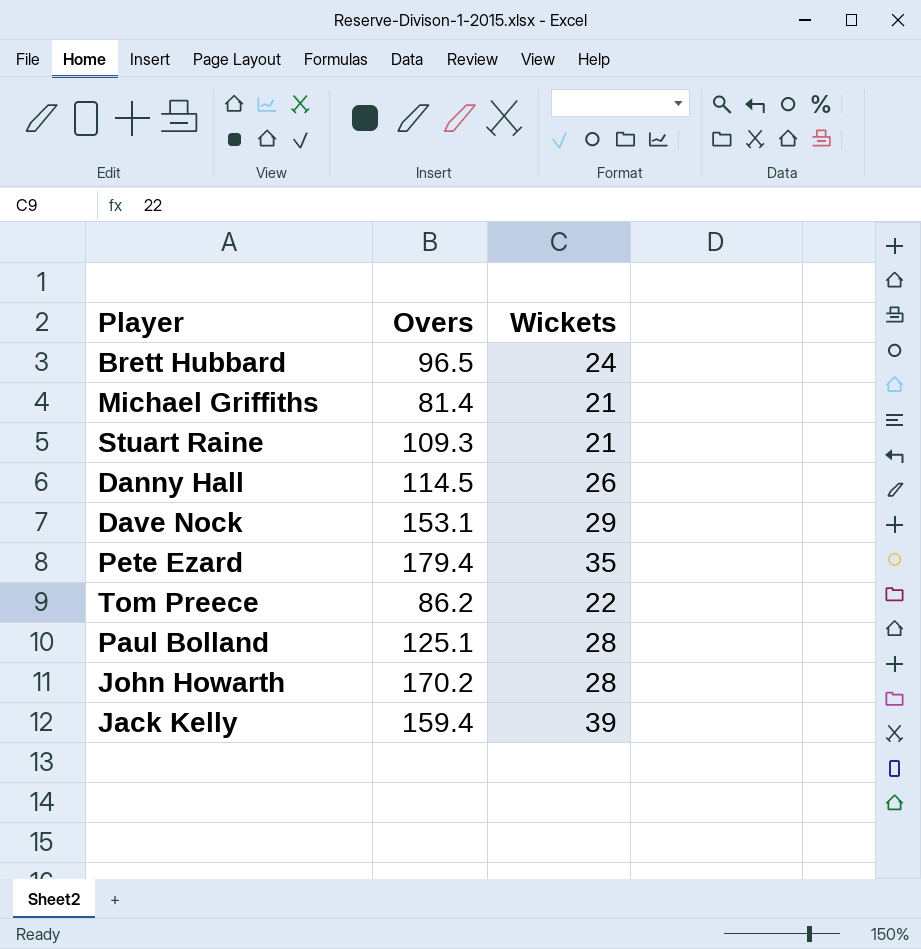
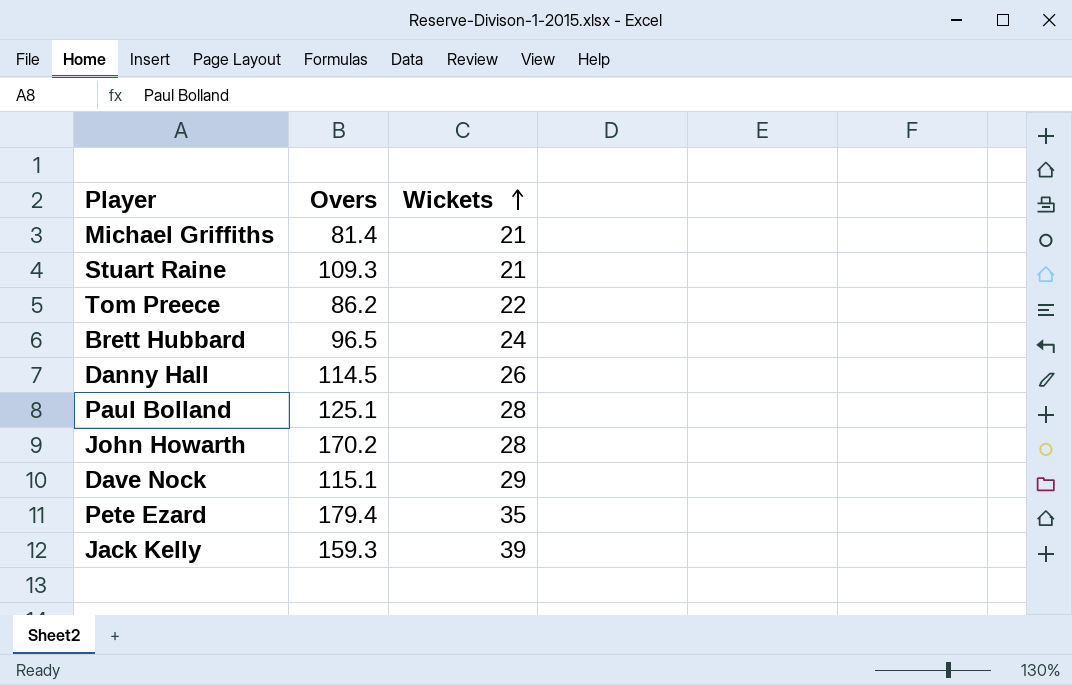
row order: none -> Wickets ascending
Dave Nock | Overs: 153.1 -> 115.1
Jack Kelly | Overs: 159.4 -> 159.3

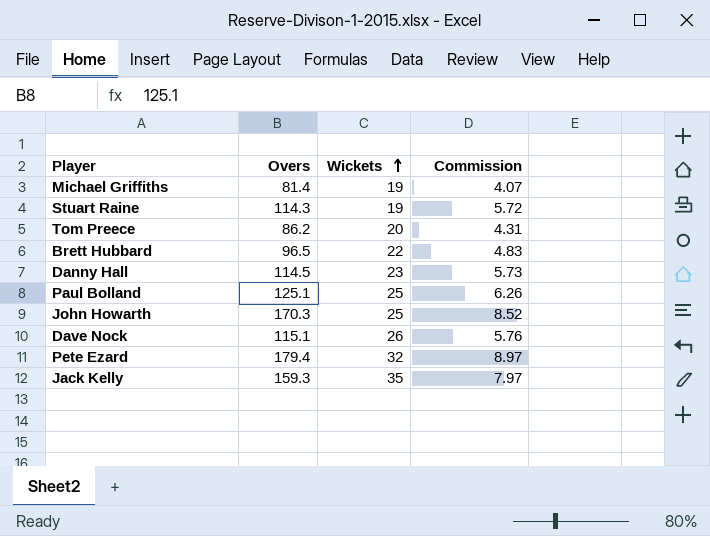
column Commission | formula: none -> [Overs] * 0.05
Michael Griffiths | Wickets: 21 -> 19
Stuart Raine | Overs: 109.3 -> 114.3
Stuart Raine | Wickets: 21 -> 19
Tom Preece | Wickets: 22 -> 20
Brett Hubbard | Wickets: 24 -> 22
Danny Hall | Wickets: 26 -> 23
Paul Bolland | Wickets: 28 -> 25
John Howarth | Overs: 170.2 -> 170.3
John Howarth | Wickets: 28 -> 25
Dave Nock | Wickets: 29 -> 26
Pete Ezard | Wickets: 35 -> 32
Jack Kelly | Wickets: 39 -> 35

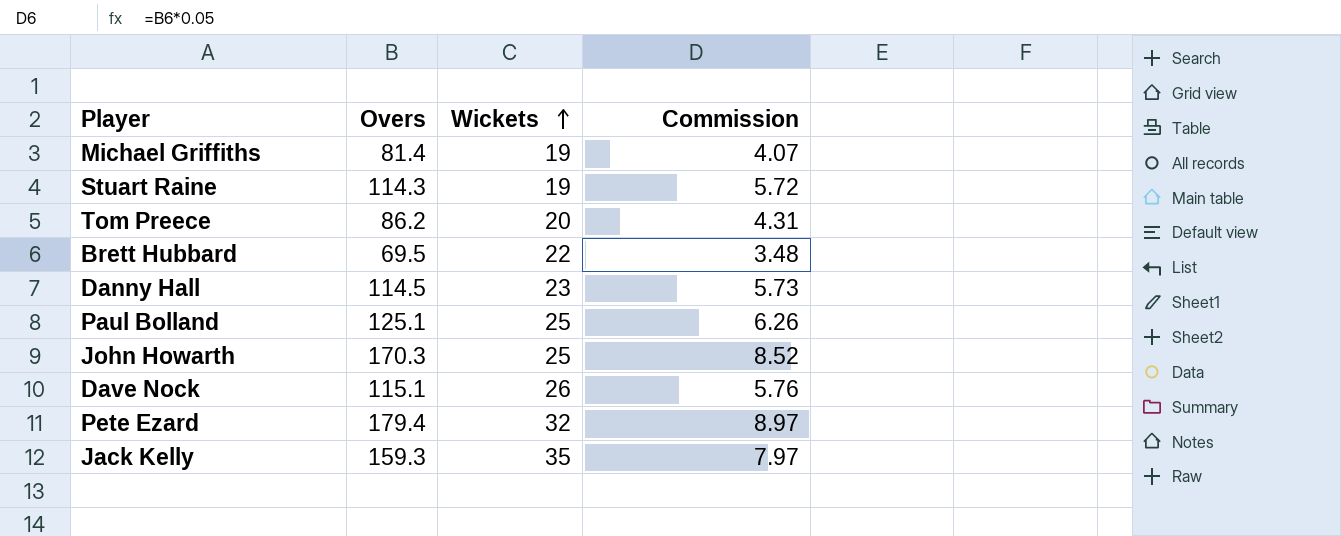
Brett Hubbard | Overs: 96.5 -> 69.5
Brett Hubbard | Commission: 4.83 -> 3.48

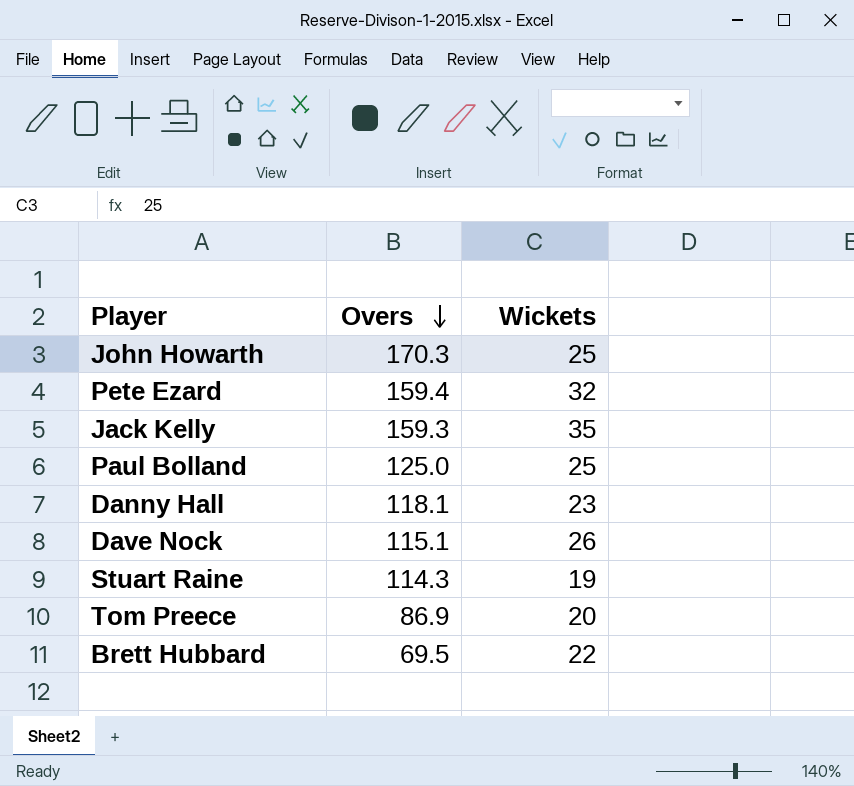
row order: Wickets ascending -> Overs descending
column Commission | formula: [Overs] * 0.05 -> none
row Michael Griffiths: 81.4 | 19 | 4.07 -> none
Pete Ezard | Overs: 179.4 -> 159.4
Paul Bolland | Overs: 125.1 -> 125.0
Danny Hall | Overs: 114.5 -> 118.1
Tom Preece | Overs: 86.2 -> 86.9

